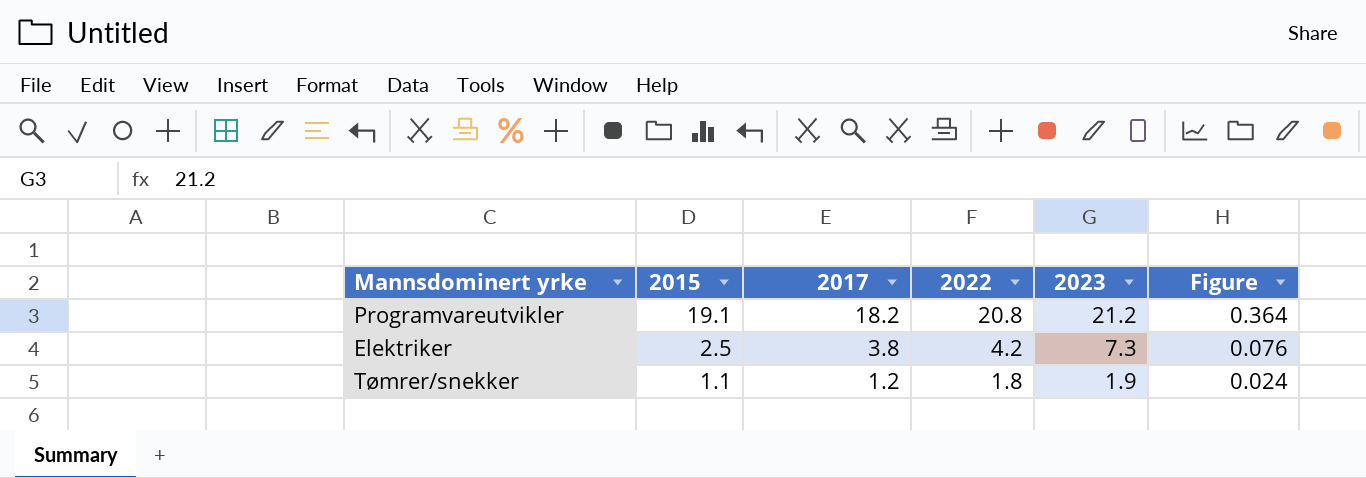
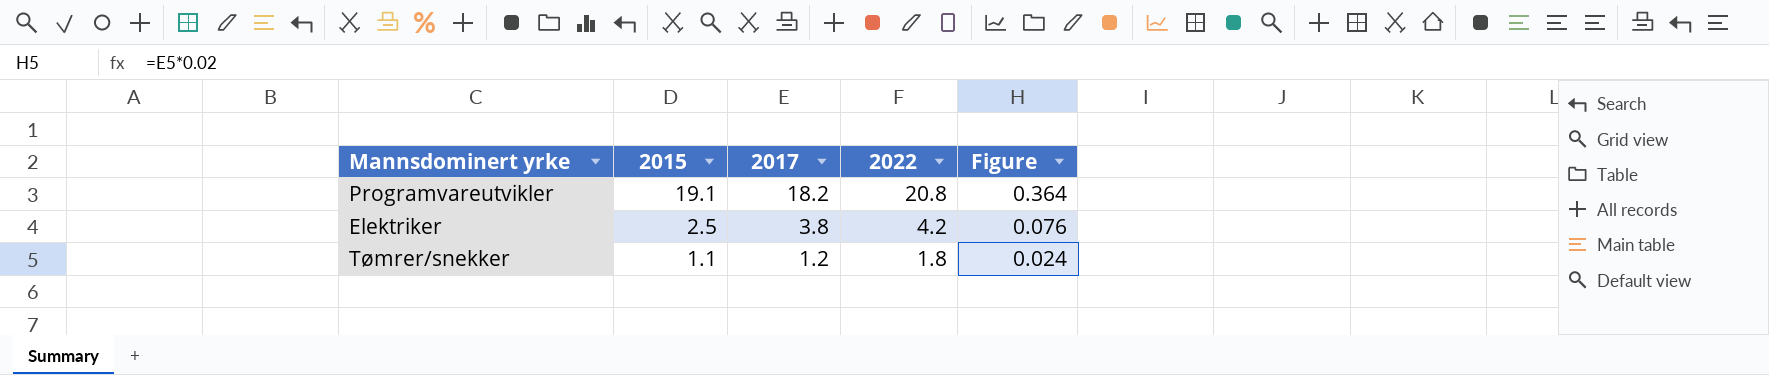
column 2023 | position: 5 -> none

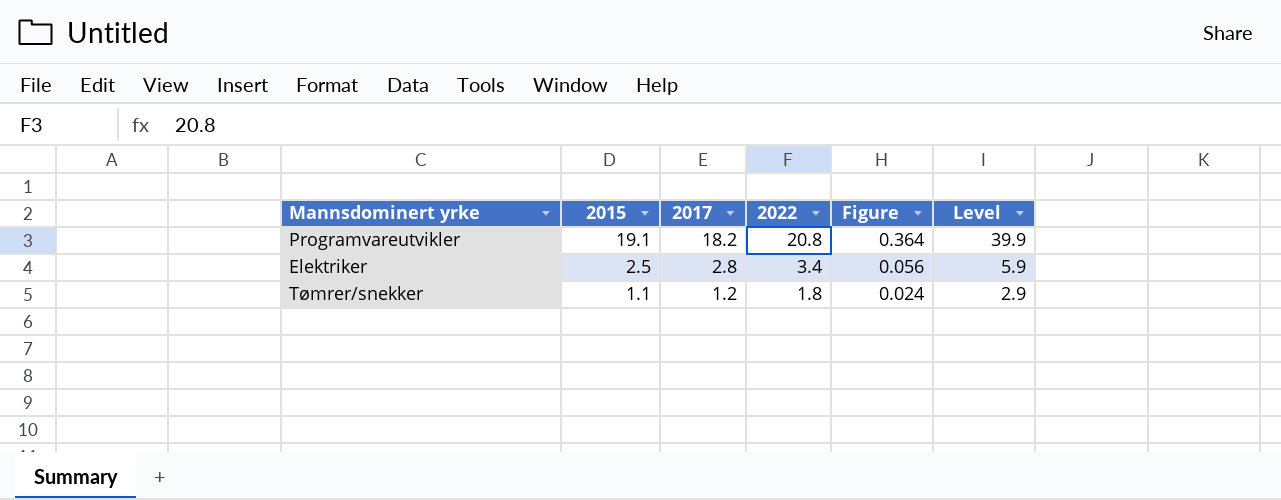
column Level | formula: none -> [2015] + [2022]
Elektriker | 2017: 3.8 -> 2.8
Elektriker | 2022: 4.2 -> 3.4
Elektriker | Figure: 0.076 -> 0.056

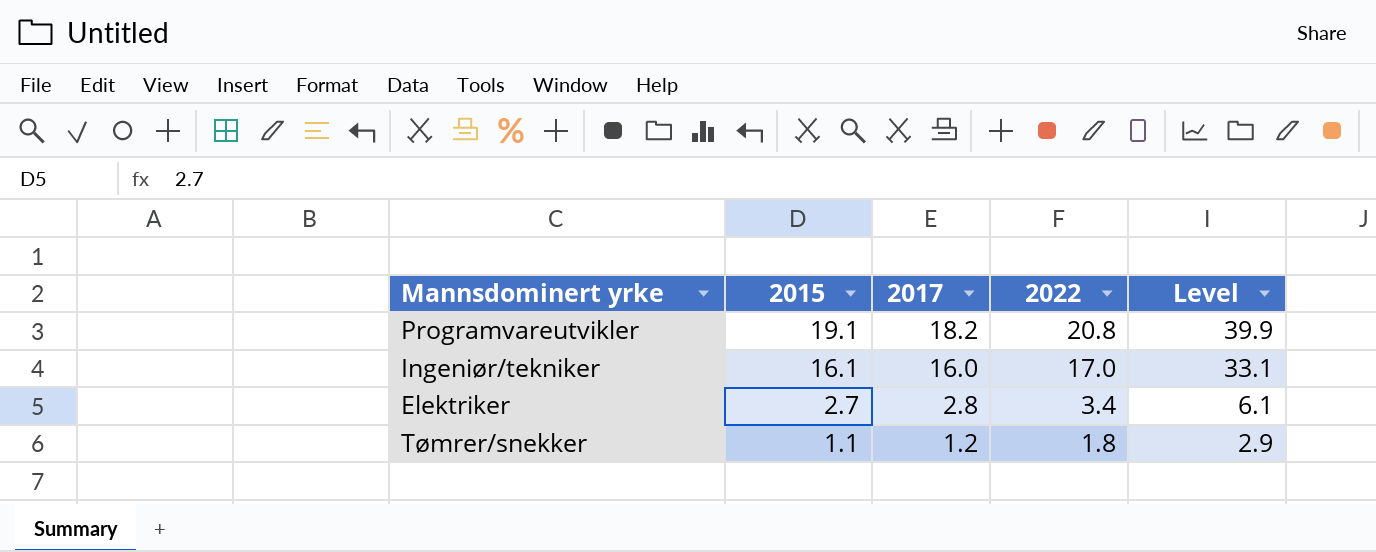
column Figure | formula: [2017] * 0.02 -> none
row Ingeniør/tekniker: none -> 16.1 | 16.0 | 17.0 | 33.1
Elektriker | 2015: 2.5 -> 2.7
Elektriker | Level: 5.9 -> 6.1

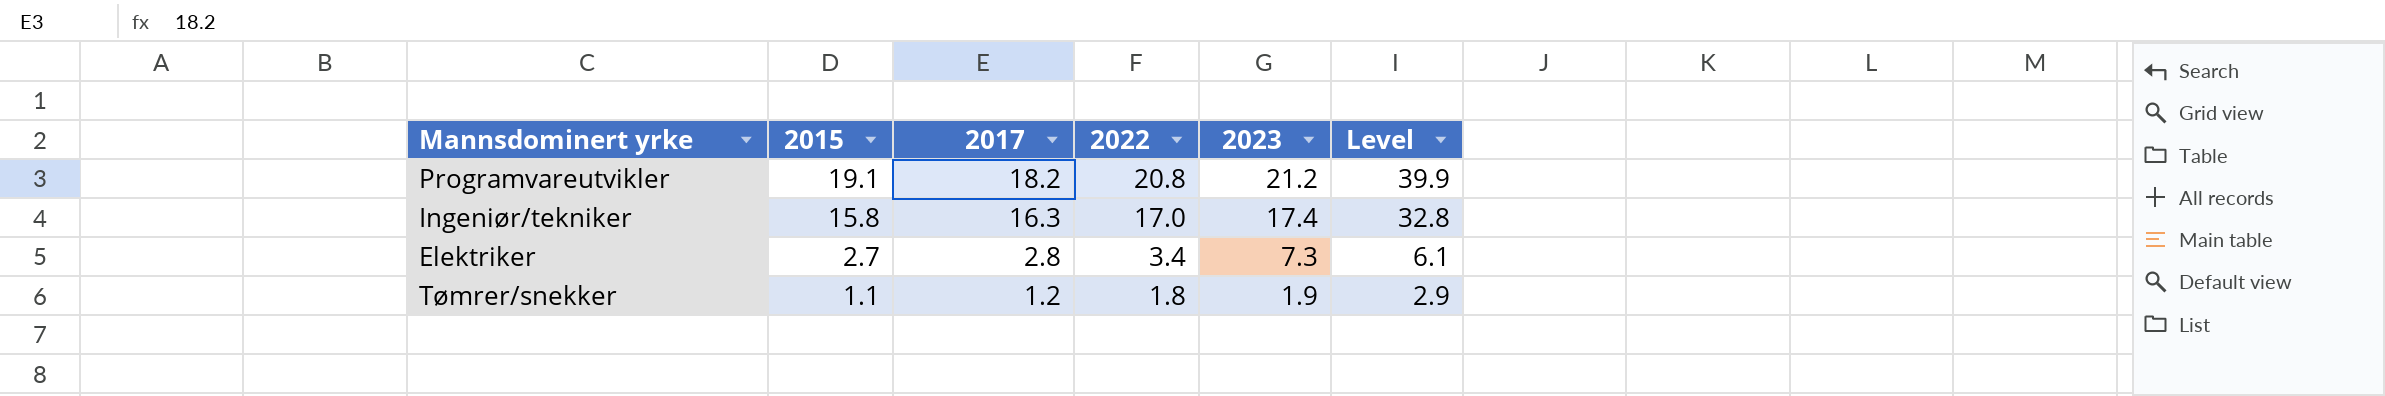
column 2023 | position: none -> 5
Ingeniør/tekniker | 2015: 16.1 -> 15.8
Ingeniør/tekniker | 2017: 16.0 -> 16.3
Ingeniør/tekniker | Level: 33.1 -> 32.8

